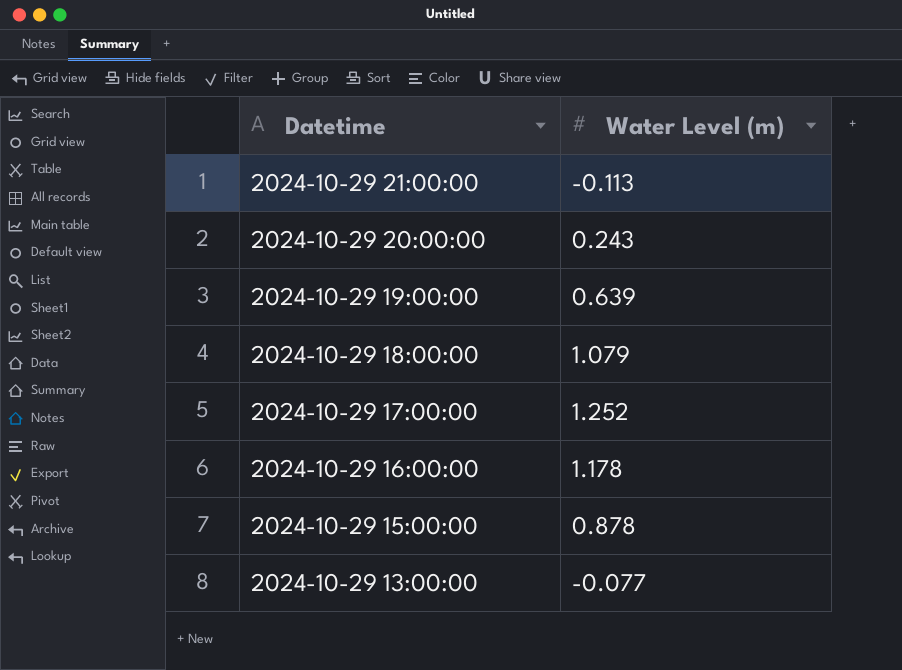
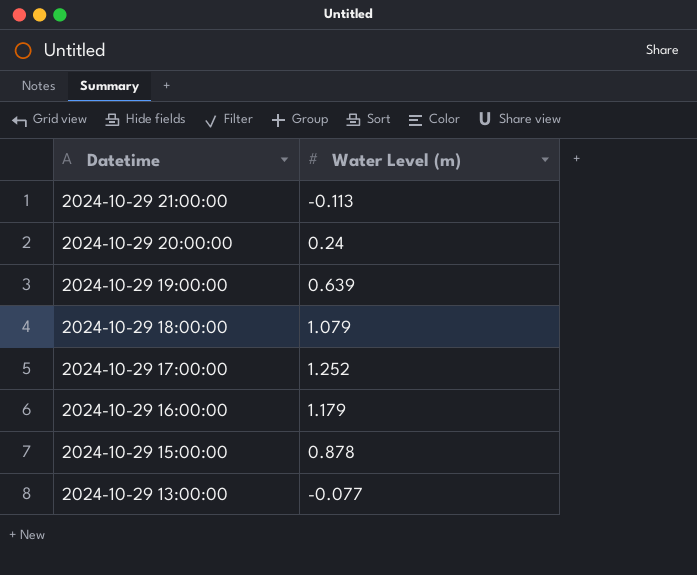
2024-10-29 20:00:00 | Water Level (m): 0.243 -> 0.24
2024-10-29 16:00:00 | Water Level (m): 1.178 -> 1.179

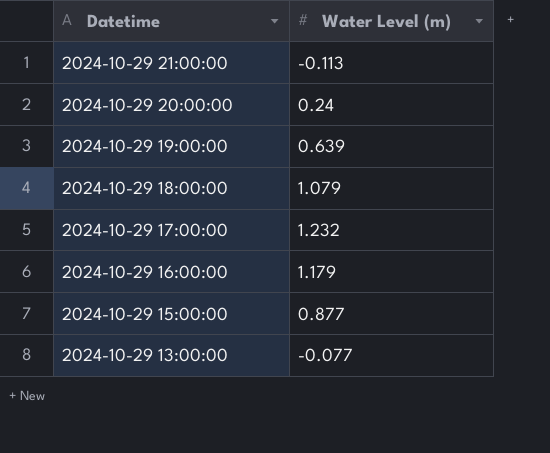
2024-10-29 17:00:00 | Water Level (m): 1.252 -> 1.232
2024-10-29 15:00:00 | Water Level (m): 0.878 -> 0.877

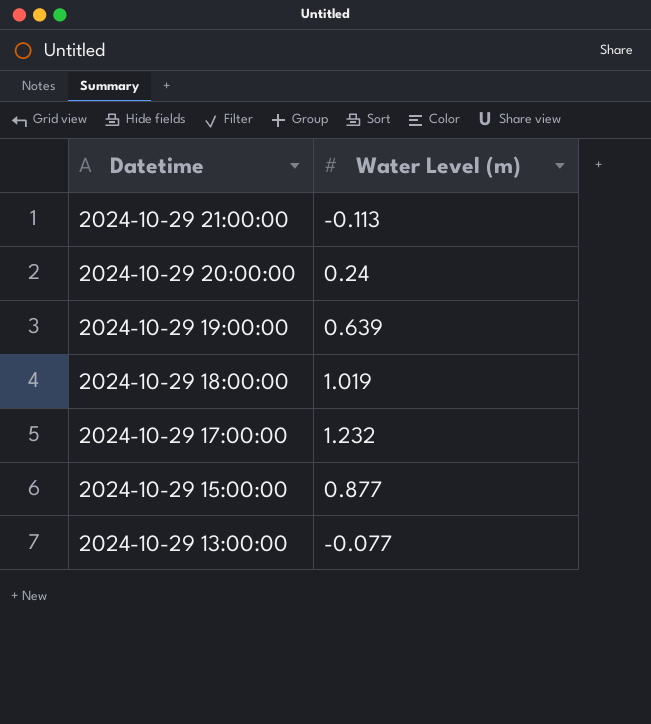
row 2024-10-29 16:00:00: 1.179 -> none
2024-10-29 18:00:00 | Water Level (m): 1.079 -> 1.019

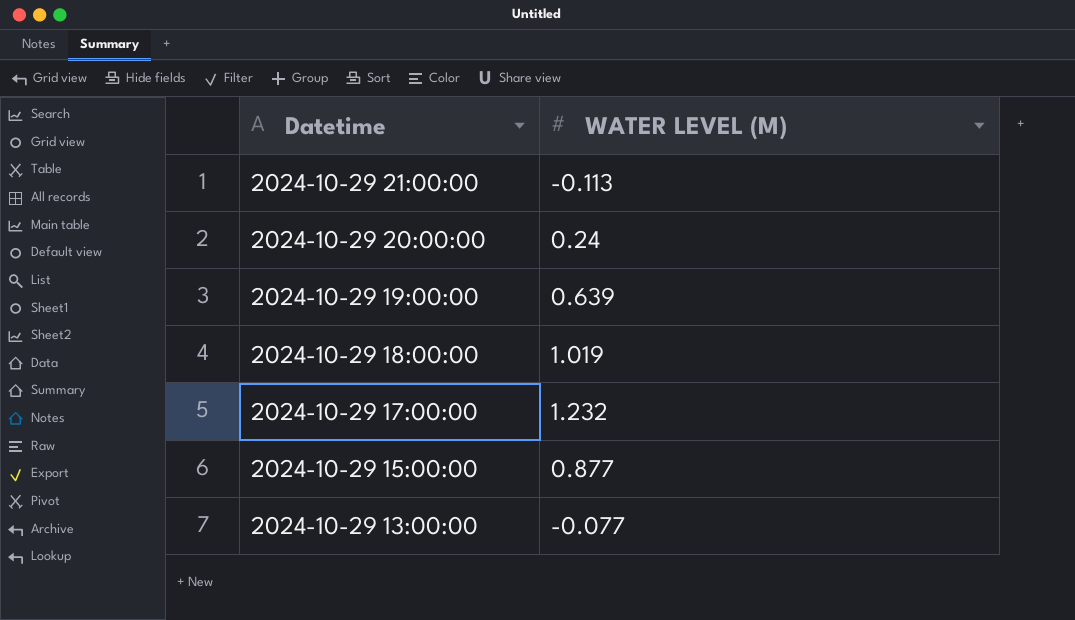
column name: Water Level (m) -> WATER LEVEL (M)

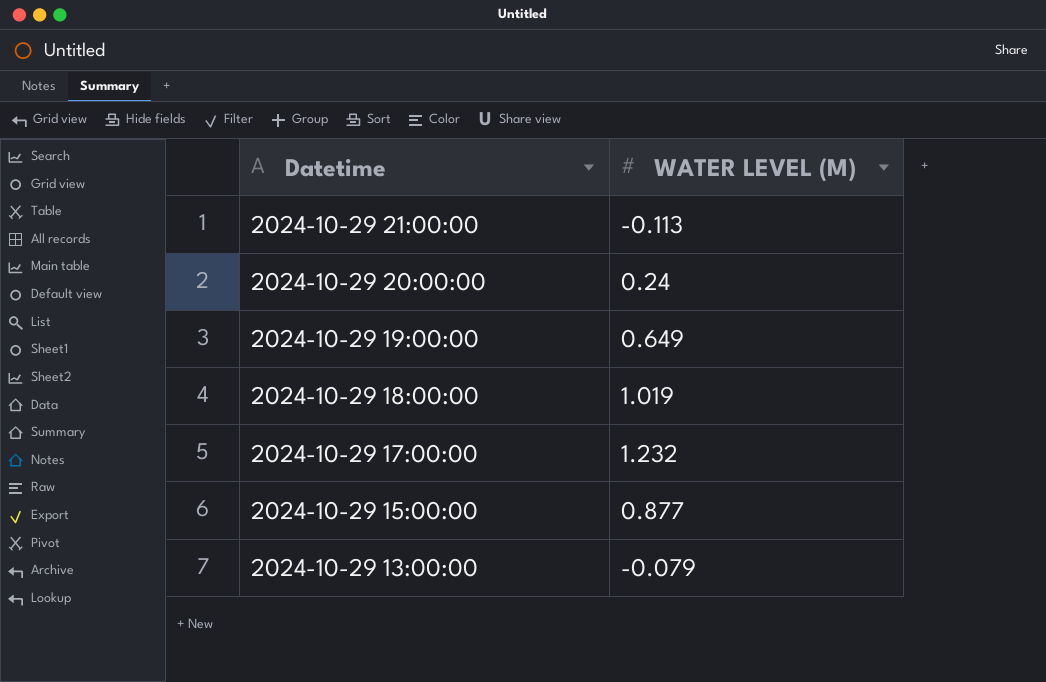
2024-10-29 19:00:00 | WATER LEVEL (M): 0.639 -> 0.649
2024-10-29 13:00:00 | WATER LEVEL (M): -0.077 -> -0.079

